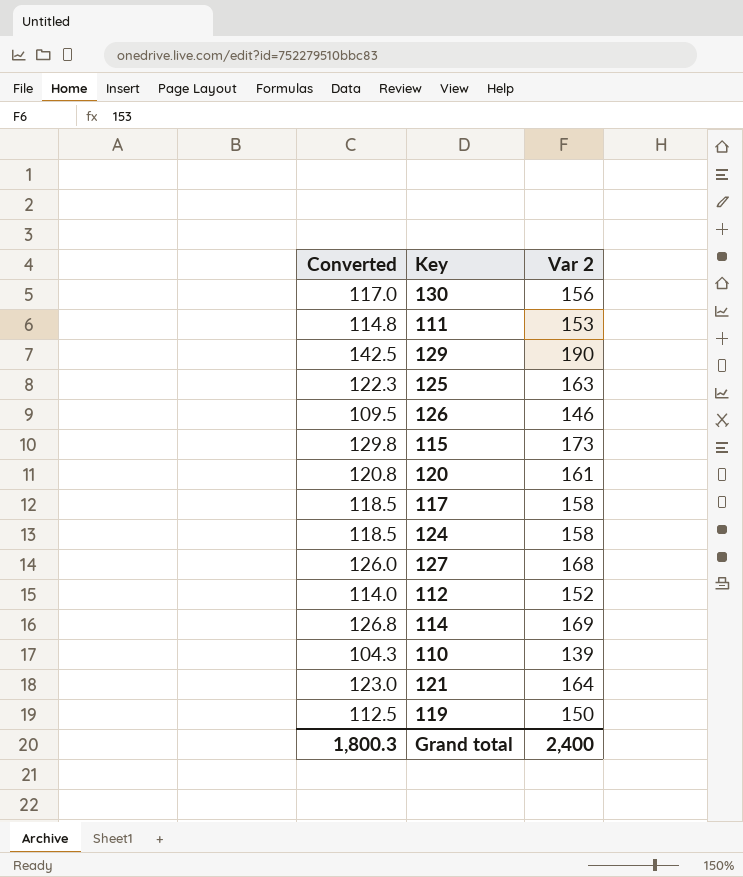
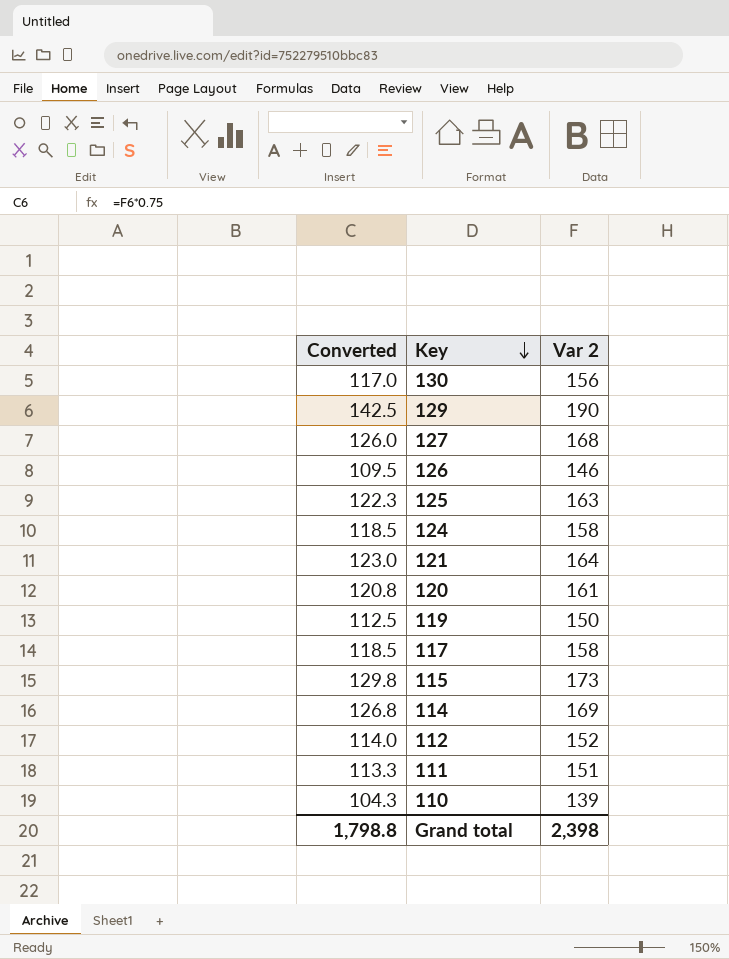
row order: none -> Key descending
111 | Converted: 114.8 -> 113.3
111 | Var 2: 153 -> 151
Grand total | Converted: 1,800.3 -> 1,798.8
Grand total | Var 2: 2,400 -> 2,398

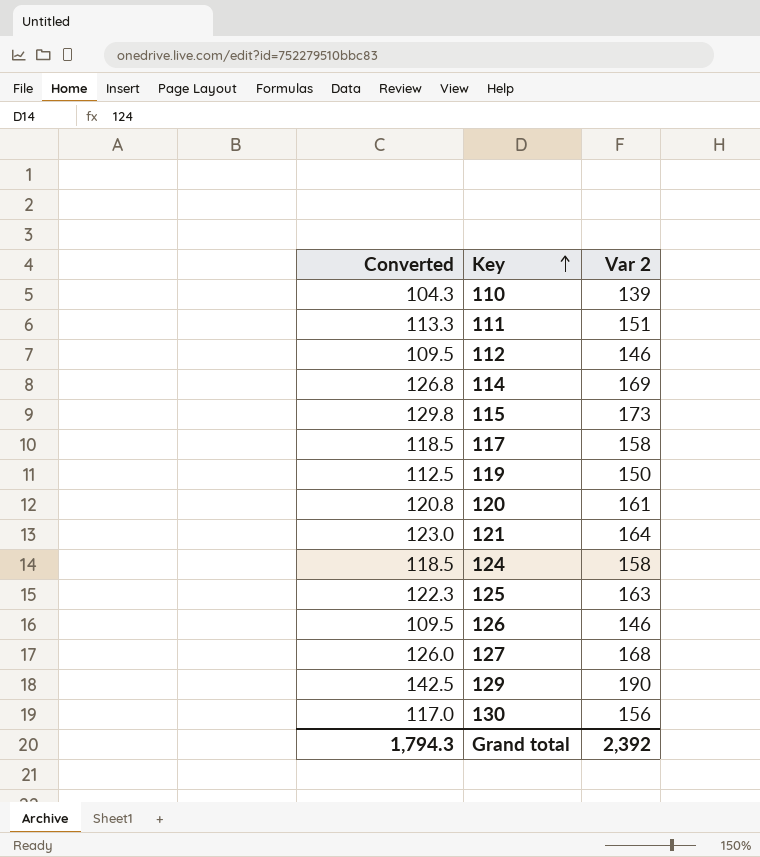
row order: Key descending -> Key ascending
112 | Converted: 114.0 -> 109.5
112 | Var 2: 152 -> 146
Grand total | Converted: 1,798.8 -> 1,794.3
Grand total | Var 2: 2,398 -> 2,392

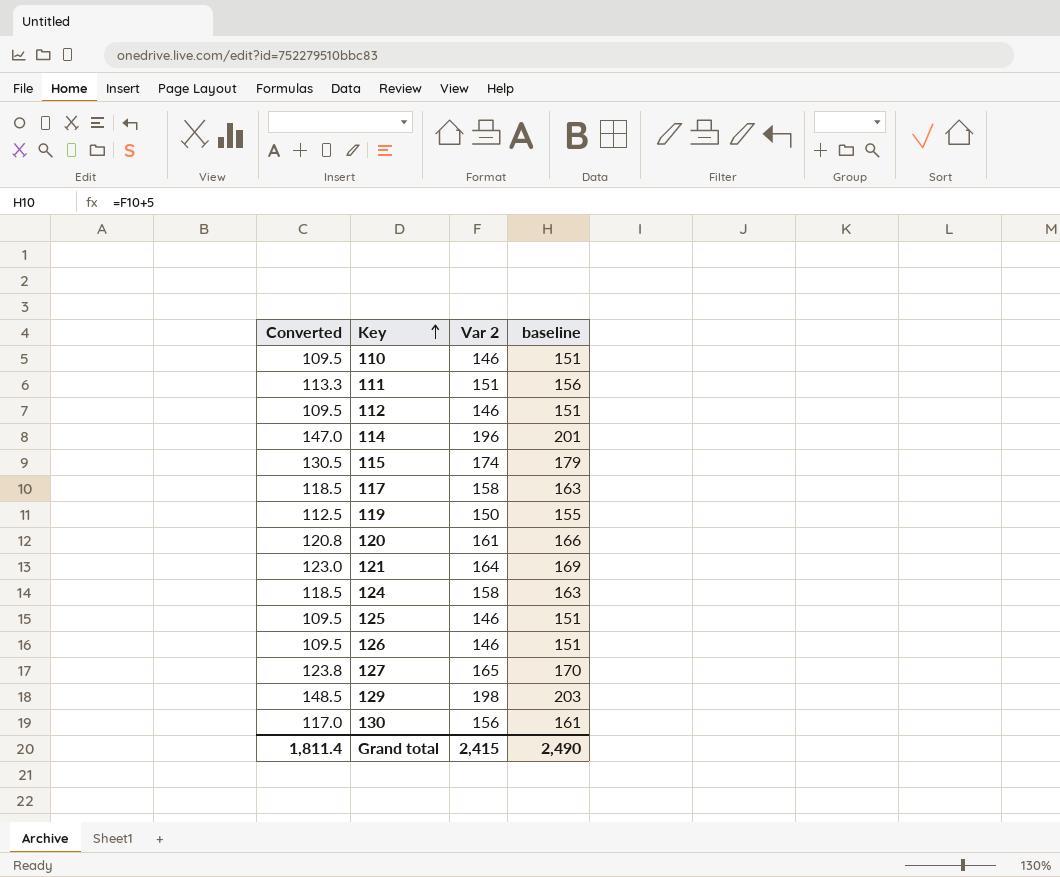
column baseline | formula: none -> [Var 2] + 5
110 | Converted: 104.3 -> 109.5
110 | Var 2: 139 -> 146
114 | Converted: 126.8 -> 147.0
114 | Var 2: 169 -> 196
115 | Converted: 129.8 -> 130.5
115 | Var 2: 173 -> 174
125 | Converted: 122.3 -> 109.5
125 | Var 2: 163 -> 146
127 | Converted: 126.0 -> 123.8
127 | Var 2: 168 -> 165
129 | Converted: 142.5 -> 148.5
129 | Var 2: 190 -> 198
Grand total | Converted: 1,794.3 -> 1,811.4
Grand total | Var 2: 2,392 -> 2,415

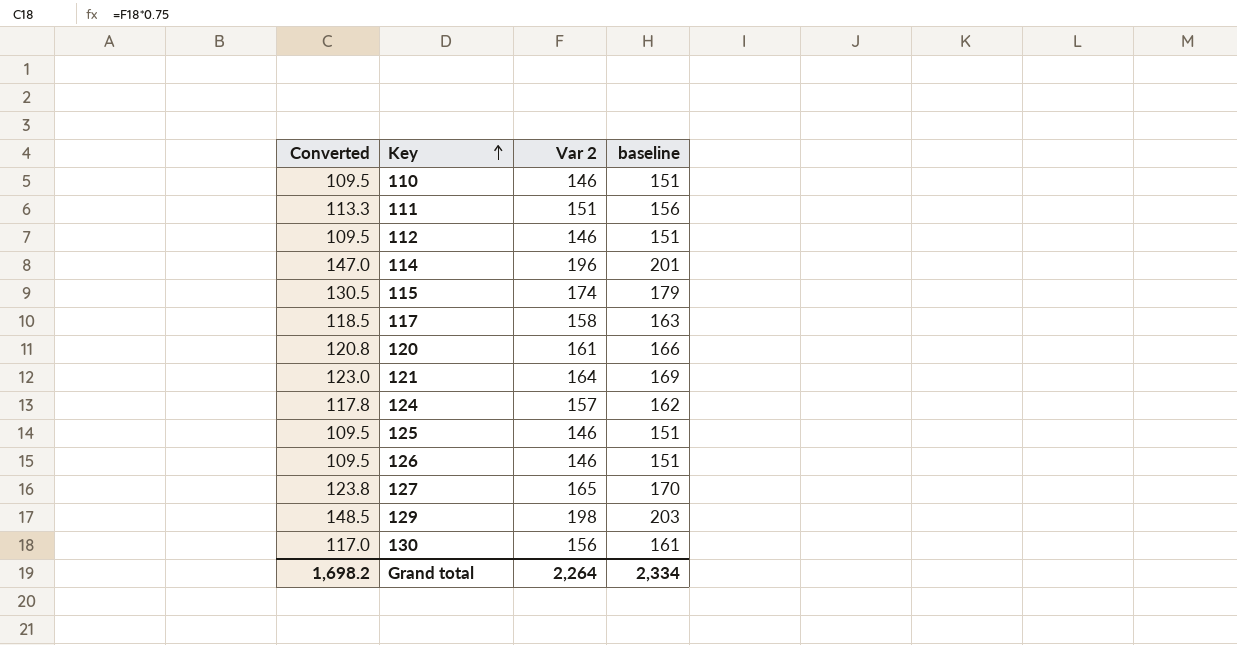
row 119: 112.5 | 150 | 155 -> none
124 | Converted: 118.5 -> 117.8
124 | Var 2: 158 -> 157
124 | baseline: 163 -> 162
Grand total | Converted: 1,811.4 -> 1,698.2
Grand total | Var 2: 2,415 -> 2,264
Grand total | baseline: 2,490 -> 2,334

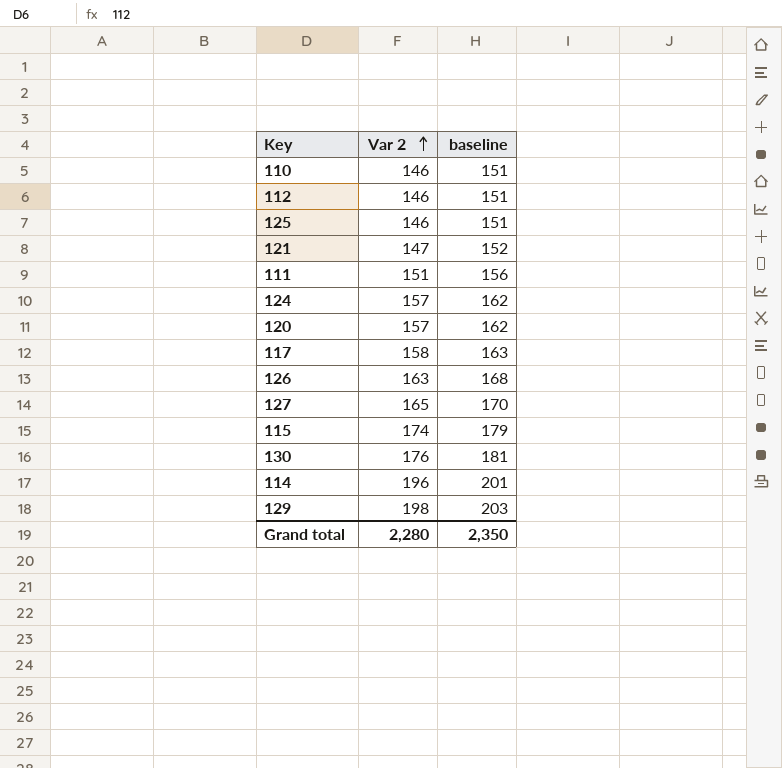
row order: Key ascending -> Var 2 ascending
column Converted | formula: [Var 2] * 0.75 -> none
121 | Var 2: 164 -> 147
121 | baseline: 169 -> 152
120 | Var 2: 161 -> 157
120 | baseline: 166 -> 162
126 | Var 2: 146 -> 163
126 | baseline: 151 -> 168
130 | Var 2: 156 -> 176
130 | baseline: 161 -> 181
Grand total | Var 2: 2,264 -> 2,280
Grand total | baseline: 2,334 -> 2,350

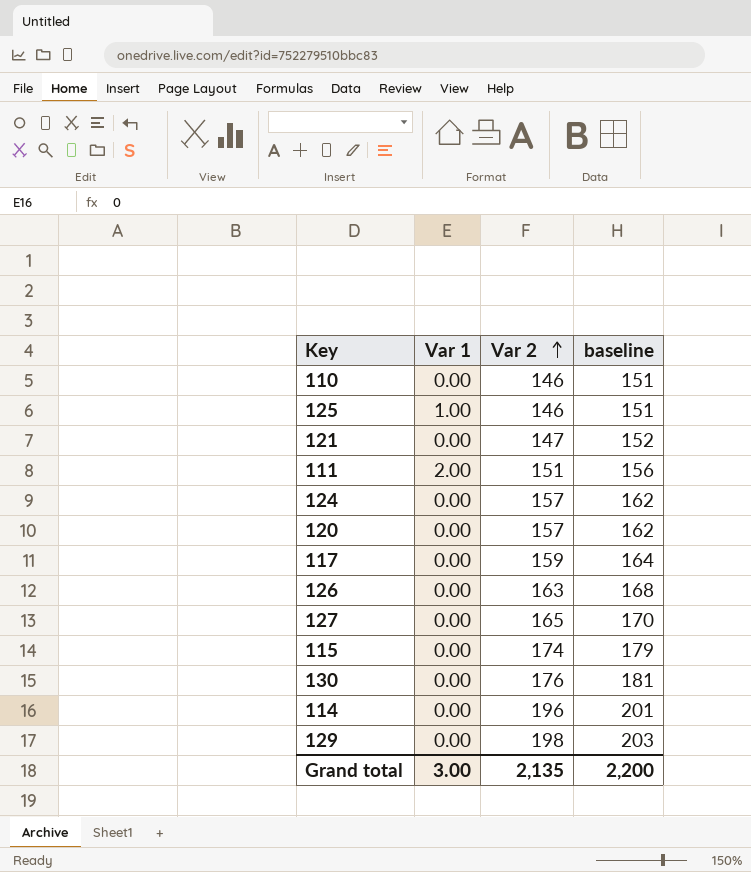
column Var 1 | position: none -> 2
row 112: 146 | 151 -> none
117 | Var 2: 158 -> 159
117 | baseline: 163 -> 164
Grand total | Var 2: 2,280 -> 2,135
Grand total | baseline: 2,350 -> 2,200

